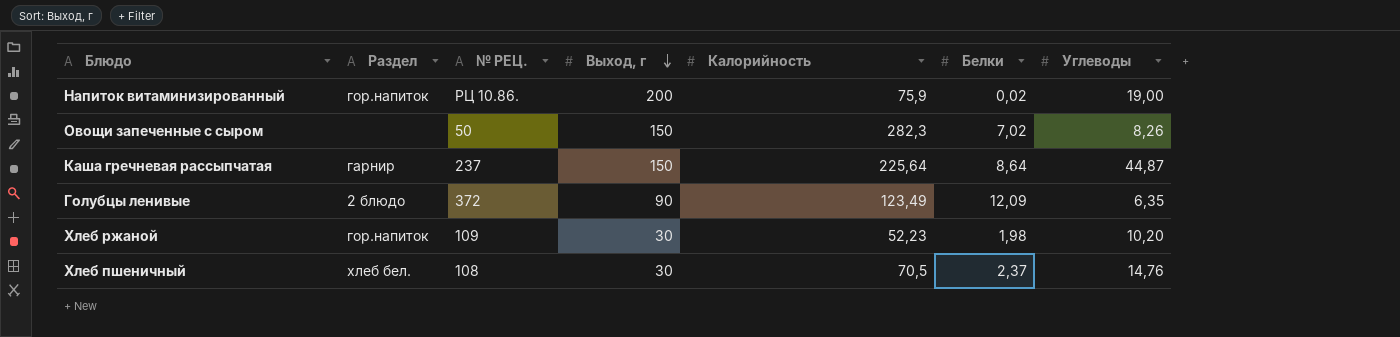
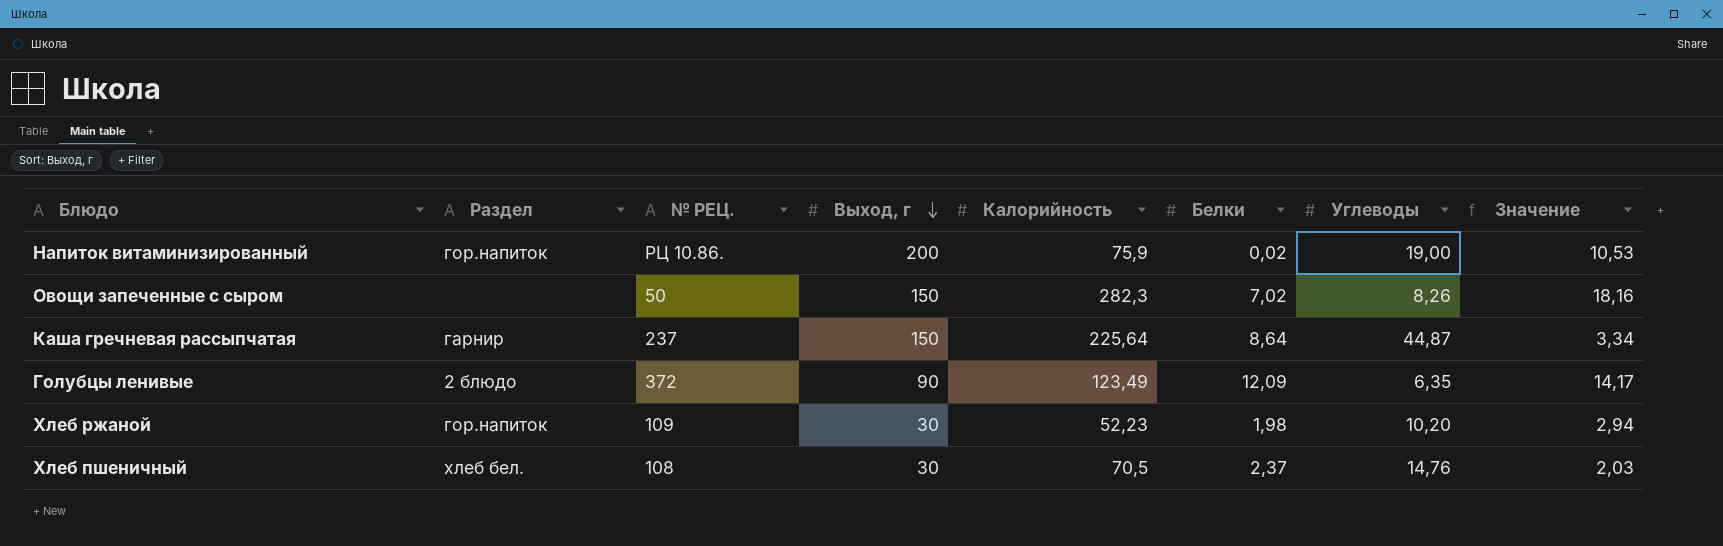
column Значение | formula: none -> [Выход, г] / [Углеводы]

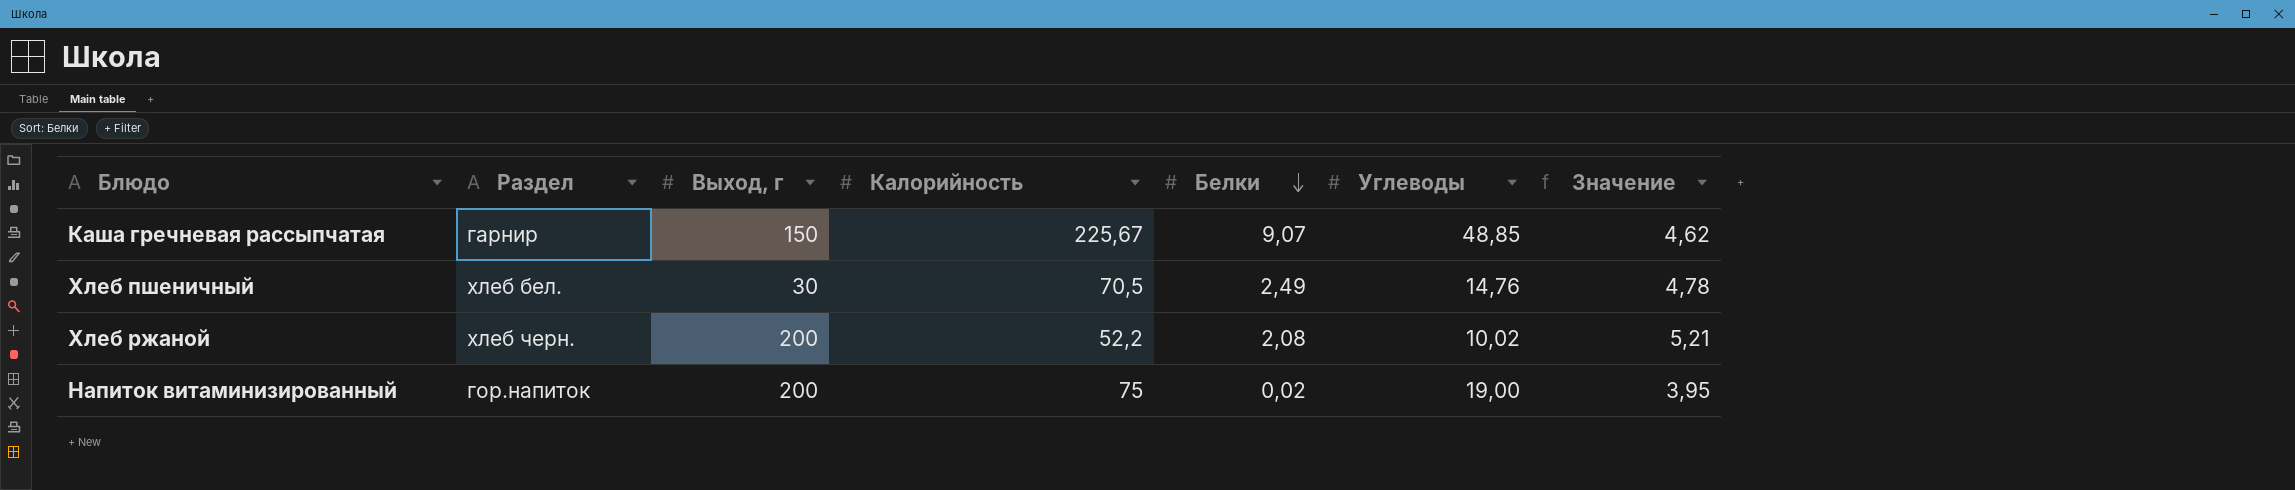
row order: Выход, г descending -> Белки descending
column № РЕЦ. | position: 3 -> none
column Значение | formula: [Выход, г] / [Углеводы] -> [Калорийность] / [Углеводы]
row Овощи запеченные с сыром: none | 50 | 150 | 282,3 | 7,02 | 8,26 | 18,16 -> none
row Голубцы ленивые: 2 блюдо | 372 | 90 | 123,49 | 12,09 | 6,35 | 14,17 -> none
Каша гречневая рассыпчатая | Калорийность: 225,64 -> 225,67
Каша гречневая рассыпчатая | Белки: 8,64 -> 9,07
Каша гречневая рассыпчатая | Углеводы: 44,87 -> 48,85
Хлеб пшеничный | Белки: 2,37 -> 2,49
Хлеб ржаной | Раздел: гор.напиток -> хлеб черн.
Хлеб ржаной | Выход, г: 30 -> 200
Хлеб ржаной | Калорийность: 52,23 -> 52,2
Хлеб ржаной | Белки: 1,98 -> 2,08
Хлеб ржаной | Углеводы: 10,20 -> 10,02
Напиток витаминизированный | Калорийность: 75,9 -> 75

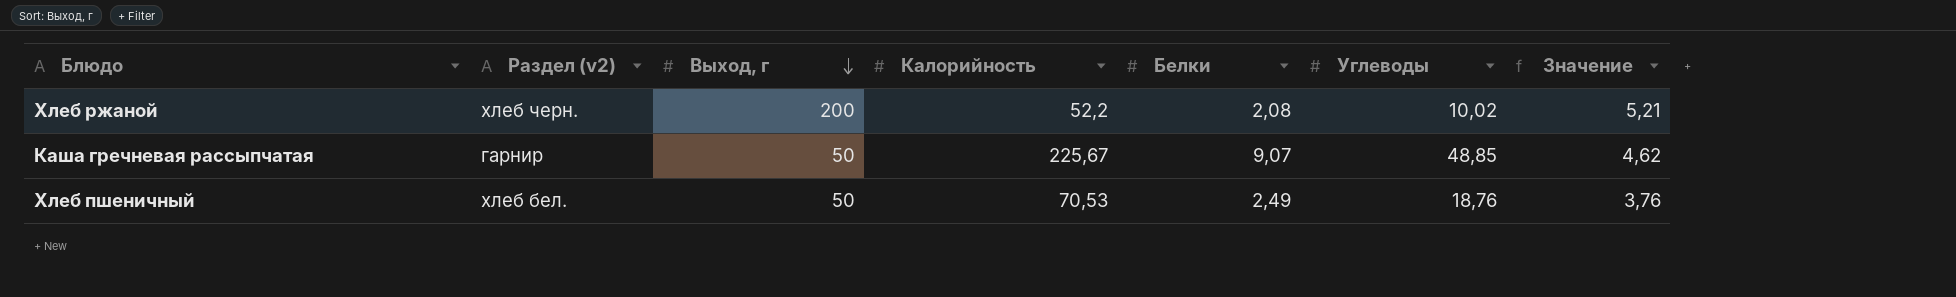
row order: Белки descending -> Выход, г descending
column name: Раздел -> Раздел (v2)
row Напиток витаминизированный: гор.напиток | 200 | 75 | 0,02 | 19,00 | 3,95 -> none
Каша гречневая рассыпчатая | Выход, г: 150 -> 50
Хлеб пшеничный | Выход, г: 30 -> 50
Хлеб пшеничный | Калорийность: 70,5 -> 70,53
Хлеб пшеничный | Углеводы: 14,76 -> 18,76
Хлеб пшеничный | Значение: 4,78 -> 3,76

